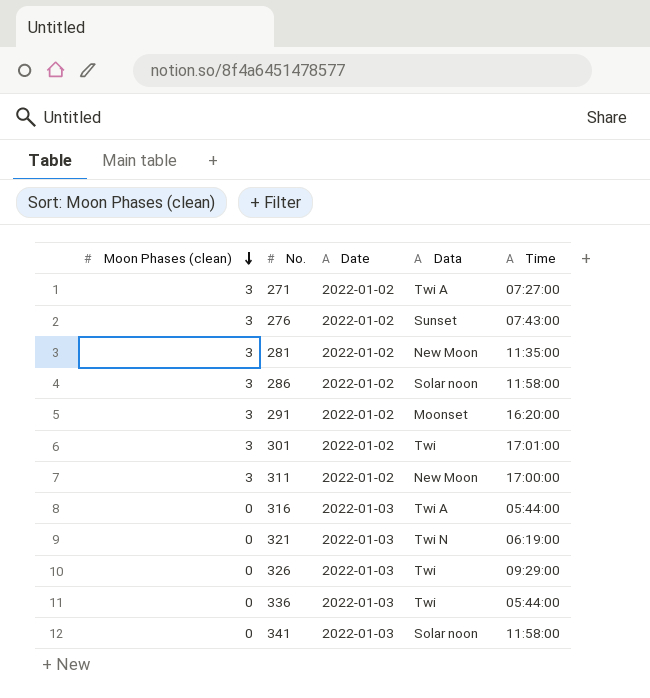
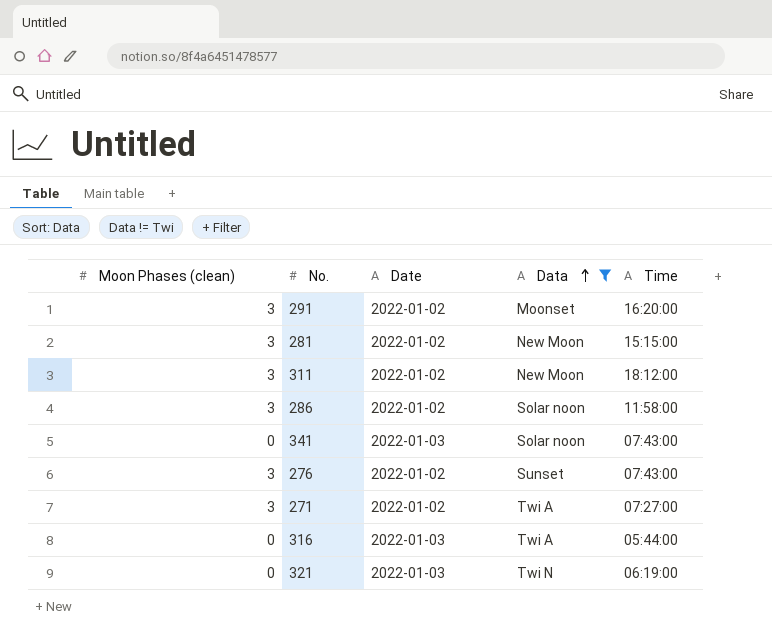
filter: none -> Data != Twi
row order: Moon Phases (clean) descending -> Data ascending
281 | Time: 11:35:00 -> 15:15:00
311 | Time: 17:00:00 -> 18:12:00
341 | Time: 11:58:00 -> 07:43:00

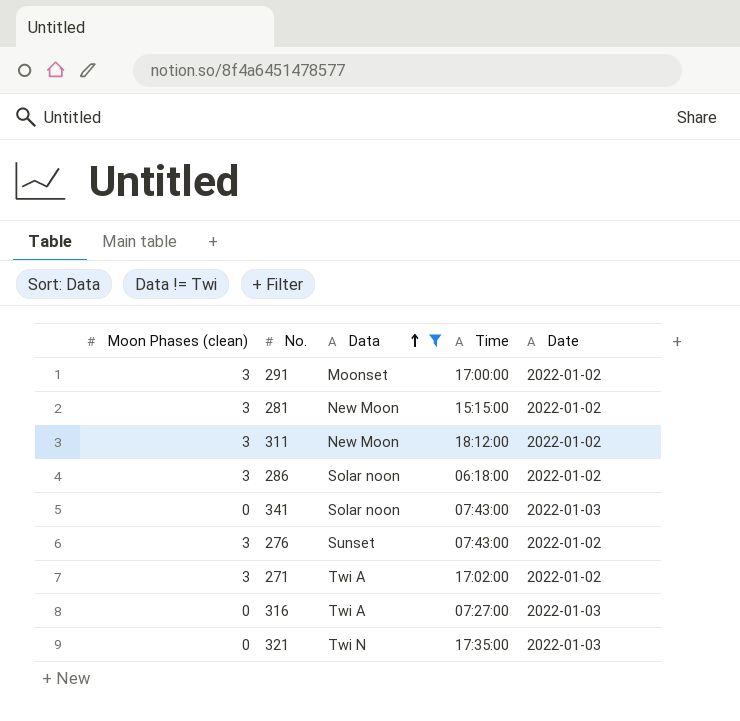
column Date | position: 3 -> 5
291 | Time: 16:20:00 -> 17:00:00
286 | Time: 11:58:00 -> 06:18:00
271 | Time: 07:27:00 -> 17:02:00
316 | Time: 05:44:00 -> 07:27:00
321 | Time: 06:19:00 -> 17:35:00

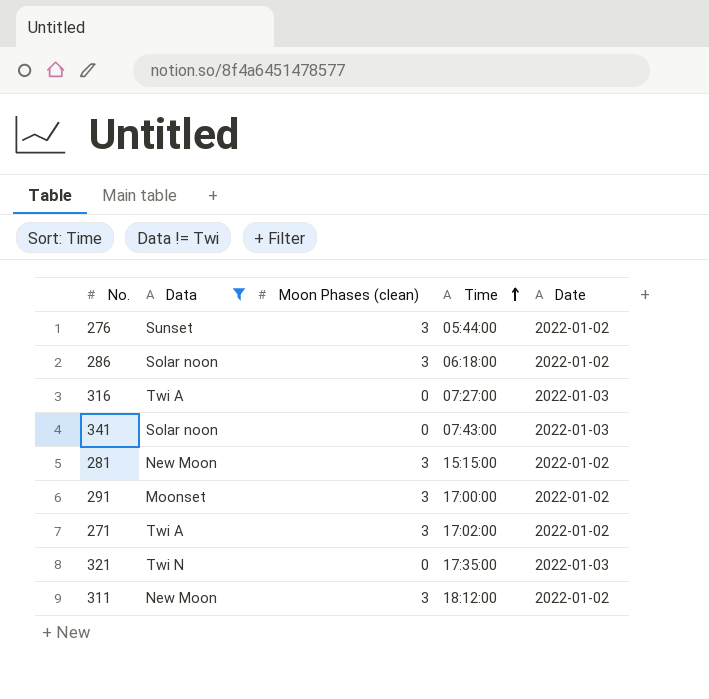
row order: Data ascending -> Time ascending
column Moon Phases (clean) | position: 1 -> 3
276 | Time: 07:43:00 -> 05:44:00

